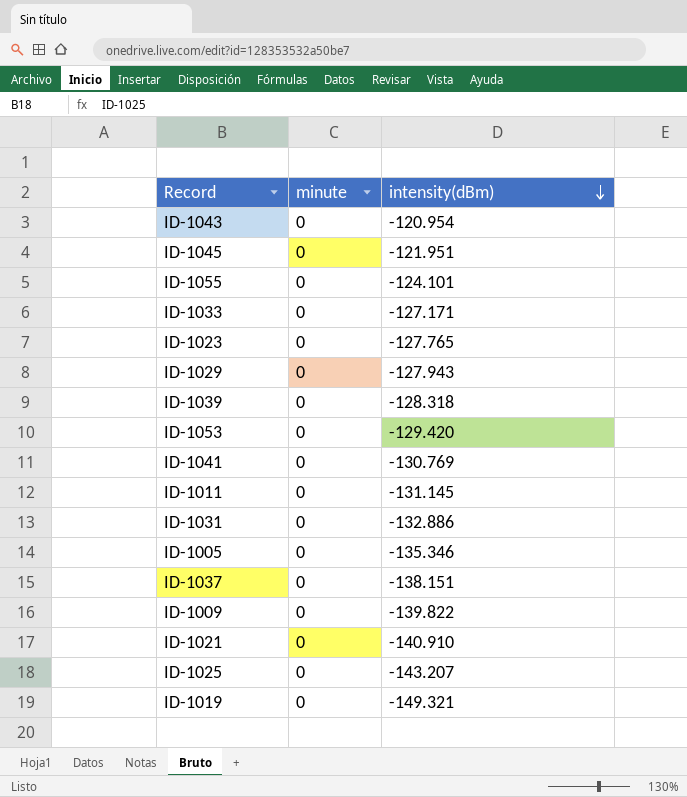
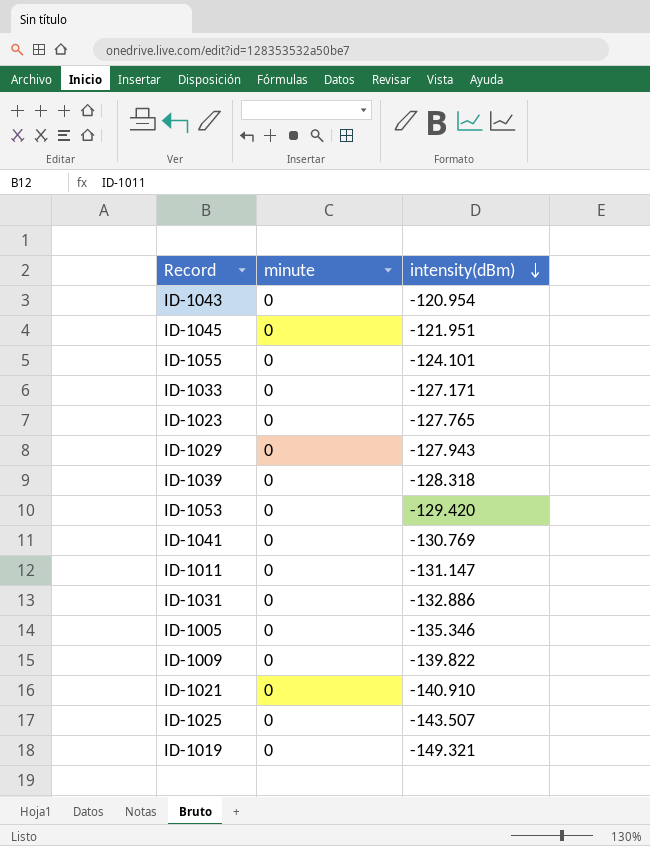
row ID-1037: 0 | -138.151 -> none
ID-1011 | intensity(dBm): -131.145 -> -131.147
ID-1025 | intensity(dBm): -143.207 -> -143.507

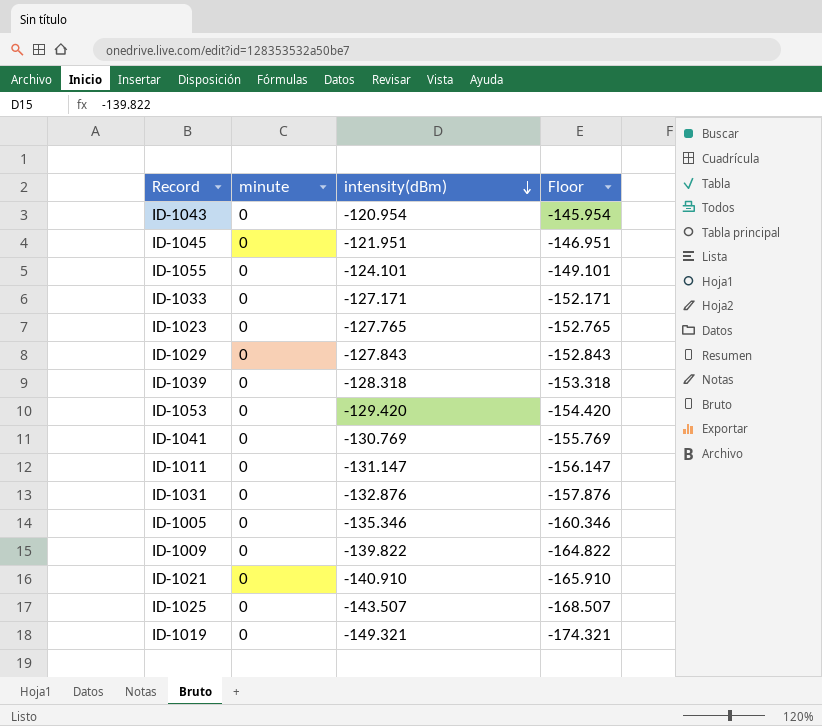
column Floor | formula: none -> [intensity(dBm)] - 25
ID-1029 | intensity(dBm): -127.943 -> -127.843
ID-1031 | intensity(dBm): -132.886 -> -132.876

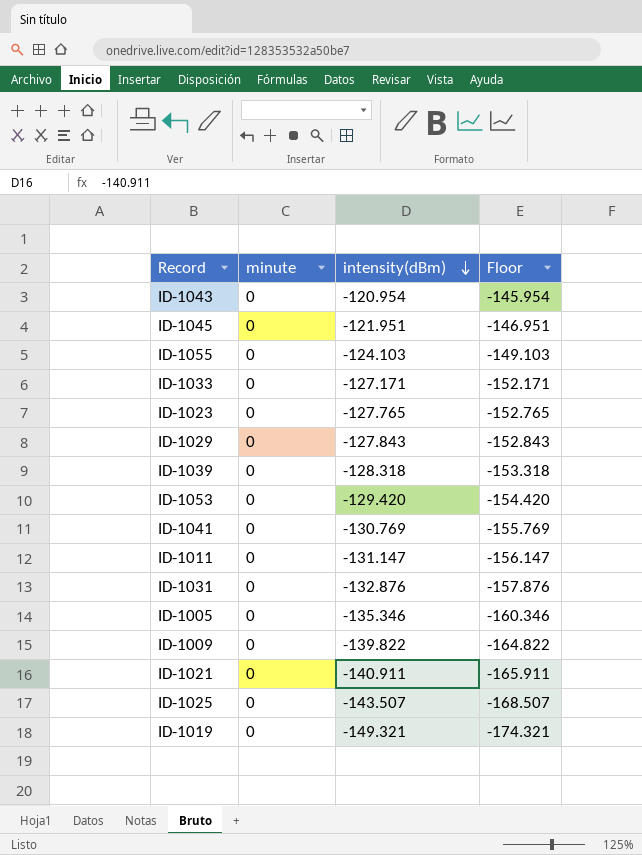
ID-1055 | intensity(dBm): -124.101 -> -124.103
ID-1055 | Floor: -149.101 -> -149.103
ID-1021 | intensity(dBm): -140.910 -> -140.911
ID-1021 | Floor: -165.910 -> -165.911

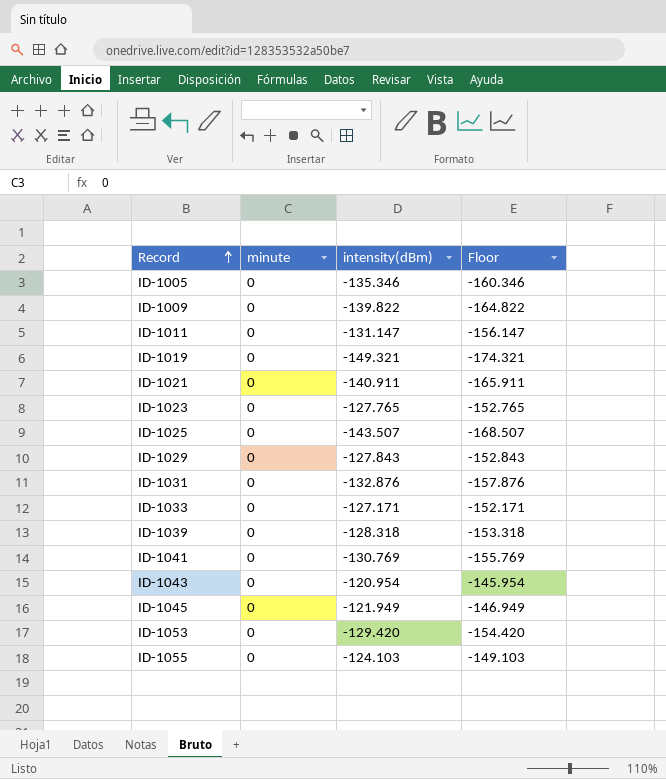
row order: intensity(dBm) descending -> Record ascending
ID-1045 | intensity(dBm): -121.951 -> -121.949
ID-1045 | Floor: -146.951 -> -146.949

